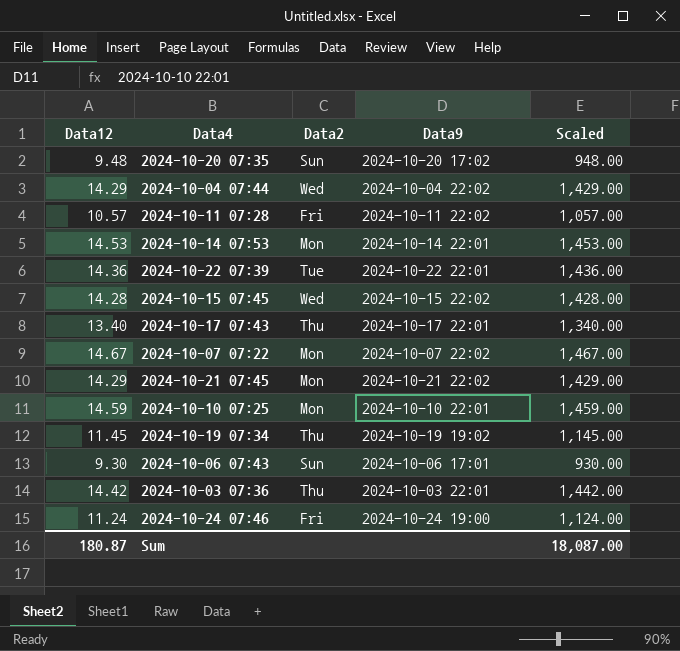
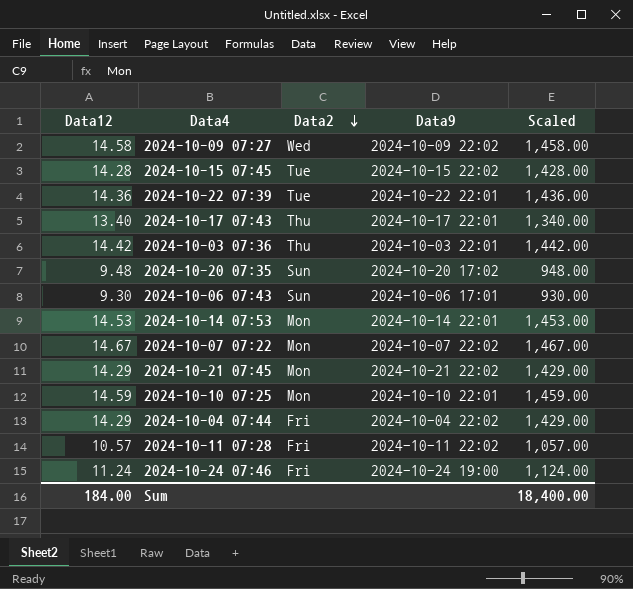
row order: none -> Data2 descending
row 2024-10-19 07:34: 11.45 | Thu | 2024-10-19 19:02 | 1,145.00 -> none
row 2024-10-09 07:27: none -> 14.58 | Wed | 2024-10-09 22:02 | 1,458.00
2024-10-15 07:45 | Data2: Wed -> Tue
2024-10-04 07:44 | Data2: Wed -> Fri
Sum | Data12: 180.87 -> 184.00
Sum | Scaled: 18,087.00 -> 18,400.00

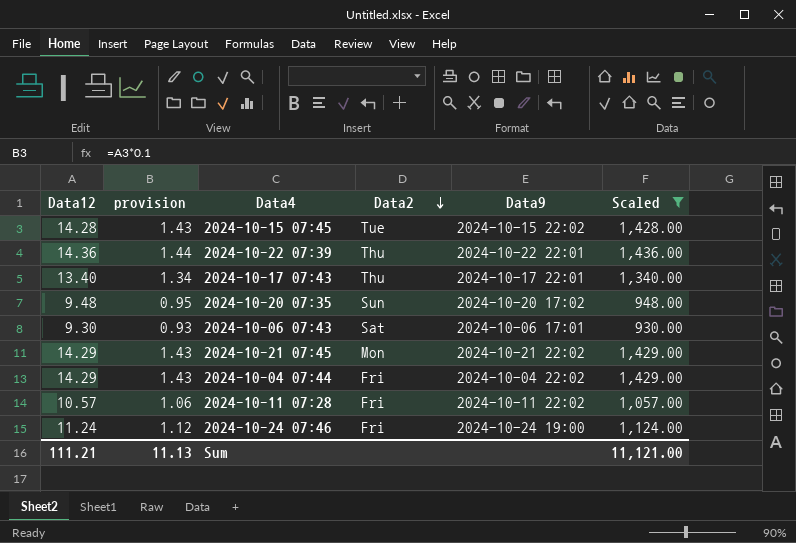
filter: none -> Scaled <= 1,436.00
column provision | formula: none -> [Data12] * 0.1
2024-10-22 07:39 | Data2: Tue -> Thu
2024-10-06 07:43 | Data2: Sun -> Sat
Sum | Data12: 184.00 -> 111.21
Sum | Scaled: 18,400.00 -> 11,121.00

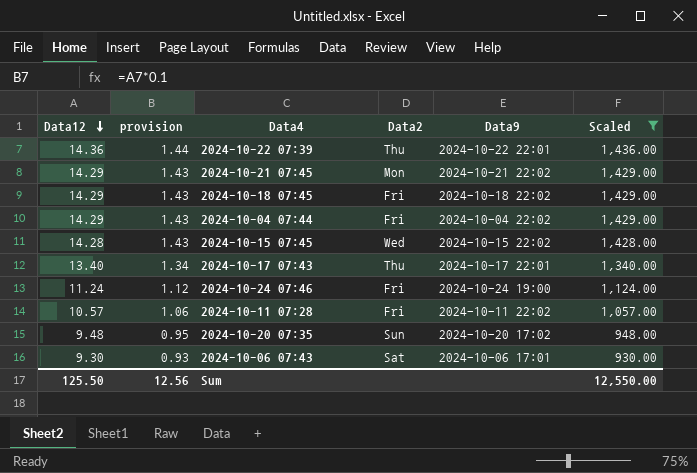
row order: Data2 descending -> Data12 descending
row 2024-10-18 07:45: none -> 14.29 | 1.43 | Fri | 2024-10-18 22:02 | 1,429.00
2024-10-15 07:45 | Data2: Tue -> Wed
Sum | Data12: 111.21 -> 125.50
Sum | provision: 11.13 -> 12.56
Sum | Scaled: 11,121.00 -> 12,550.00

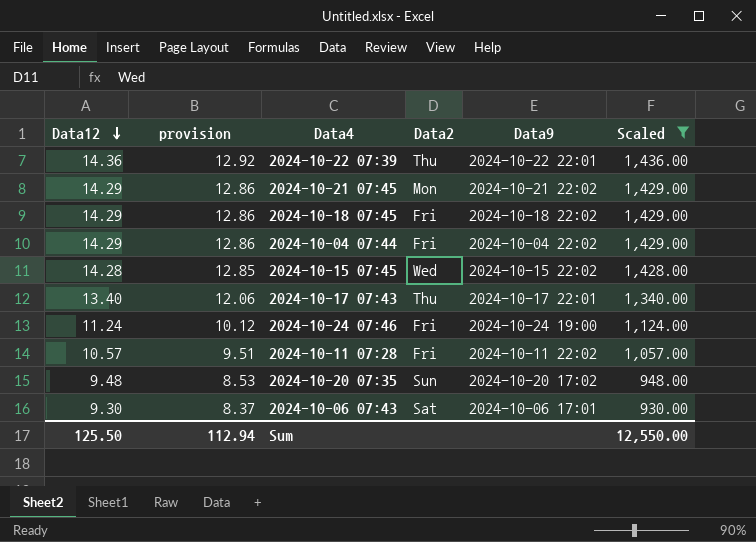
column provision | formula: [Data12] * 0.1 -> [Data12] * 0.9
Sum | provision: 12.56 -> 112.94

